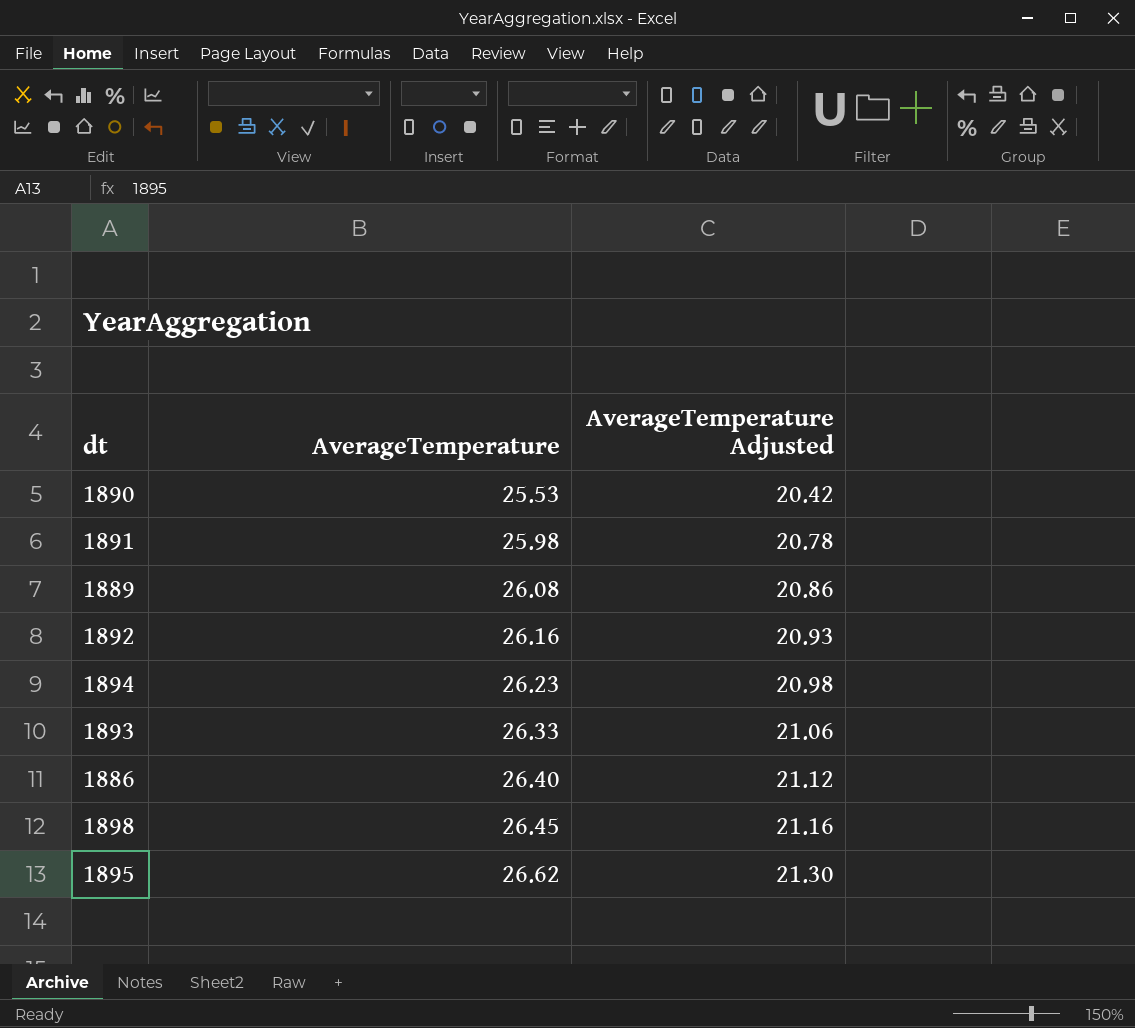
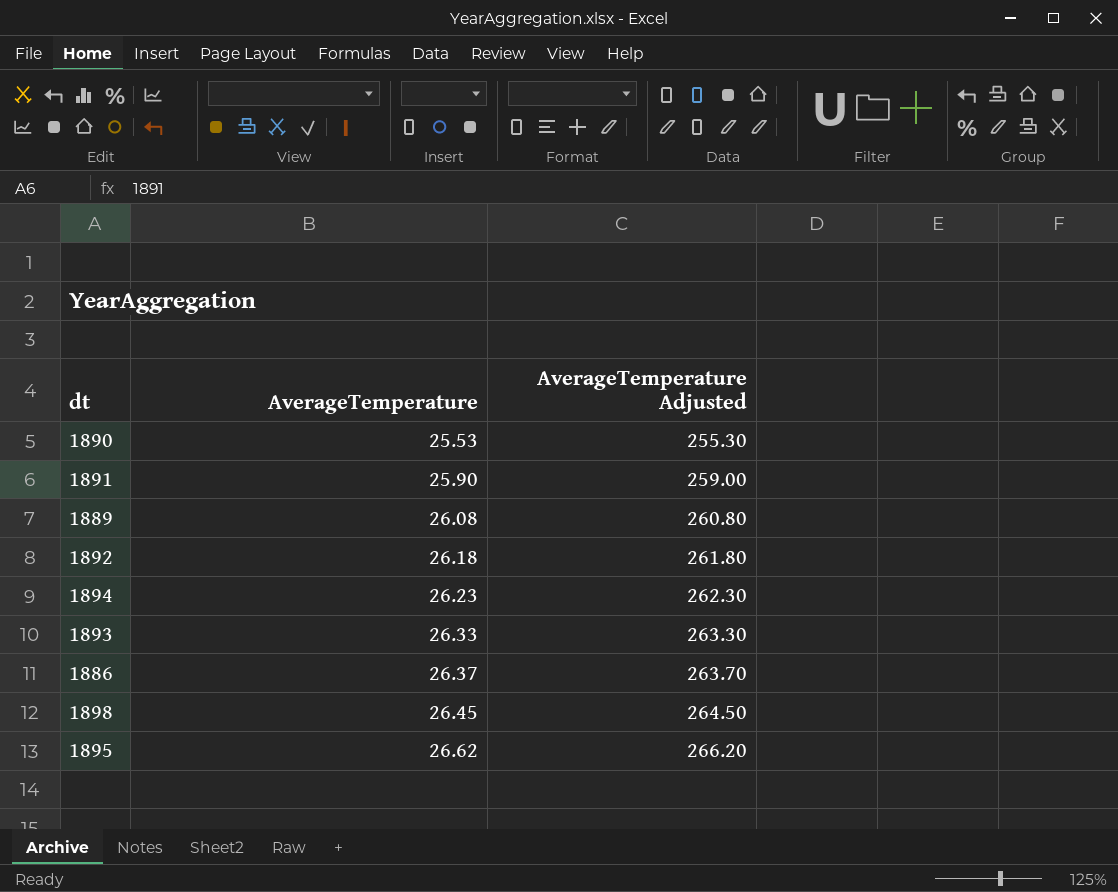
column AverageTemperature Adjusted | formula: [AverageTemperature] * 0.8 -> [AverageTemperature] * 10
1891 | AverageTemperature: 25.98 -> 25.90
1892 | AverageTemperature: 26.16 -> 26.18
1886 | AverageTemperature: 26.40 -> 26.37

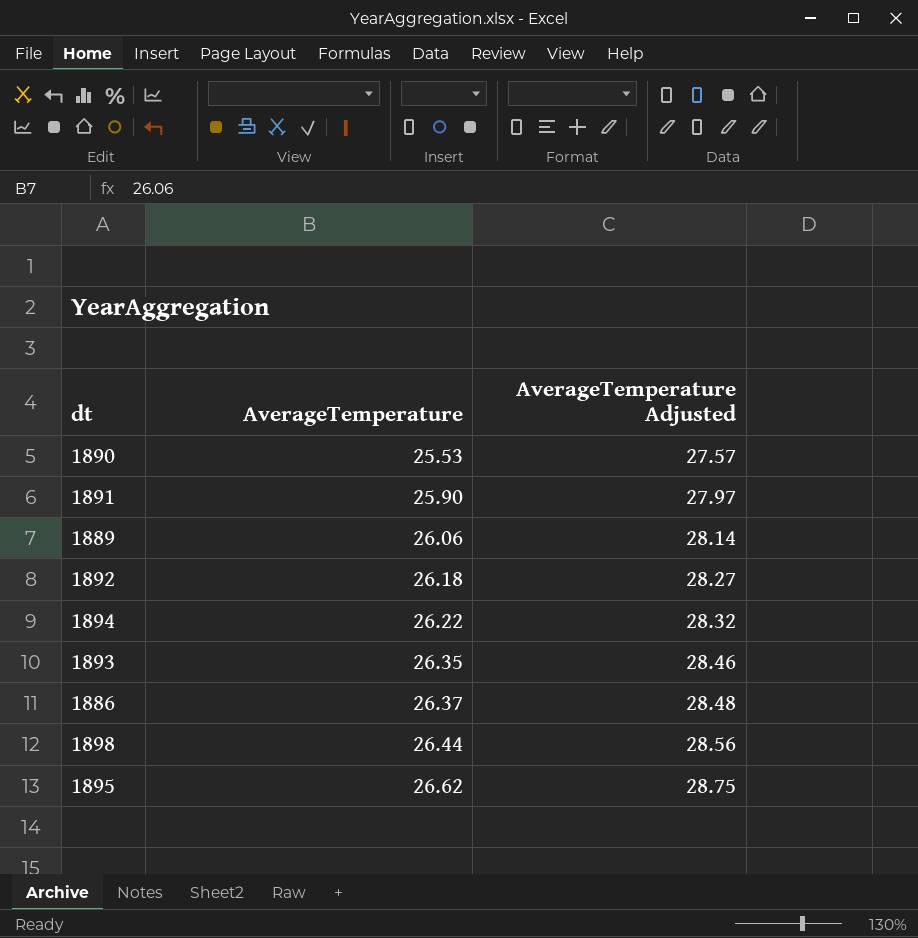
column AverageTemperature Adjusted | formula: [AverageTemperature] * 10 -> [AverageTemperature] * 1.08
1889 | AverageTemperature: 26.08 -> 26.06
1894 | AverageTemperature: 26.23 -> 26.22
1893 | AverageTemperature: 26.33 -> 26.35
1898 | AverageTemperature: 26.45 -> 26.44

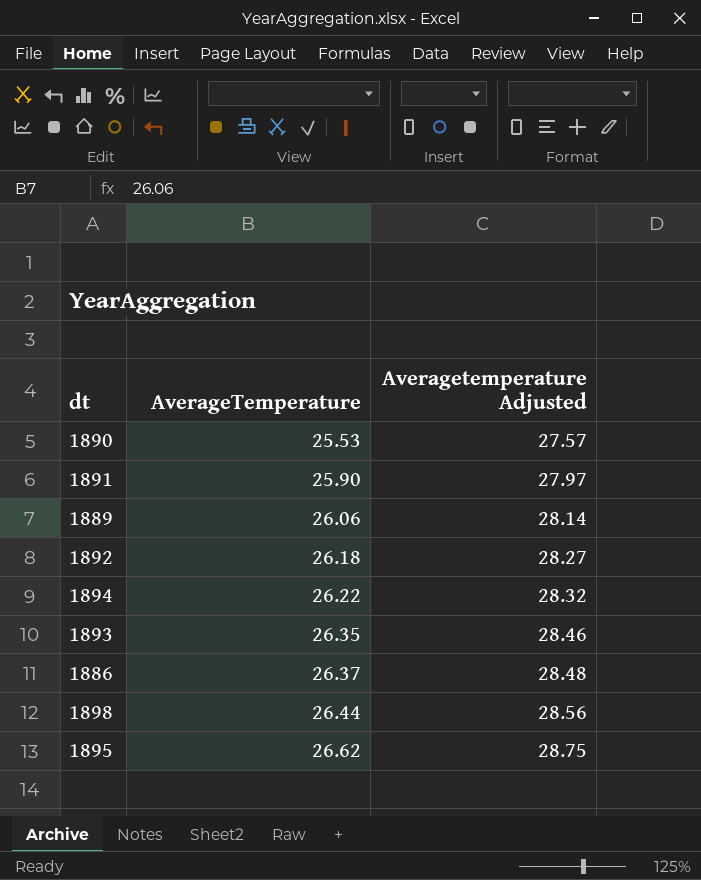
column name: AverageTemperature Adjusted -> Averagetemperature Adjusted

